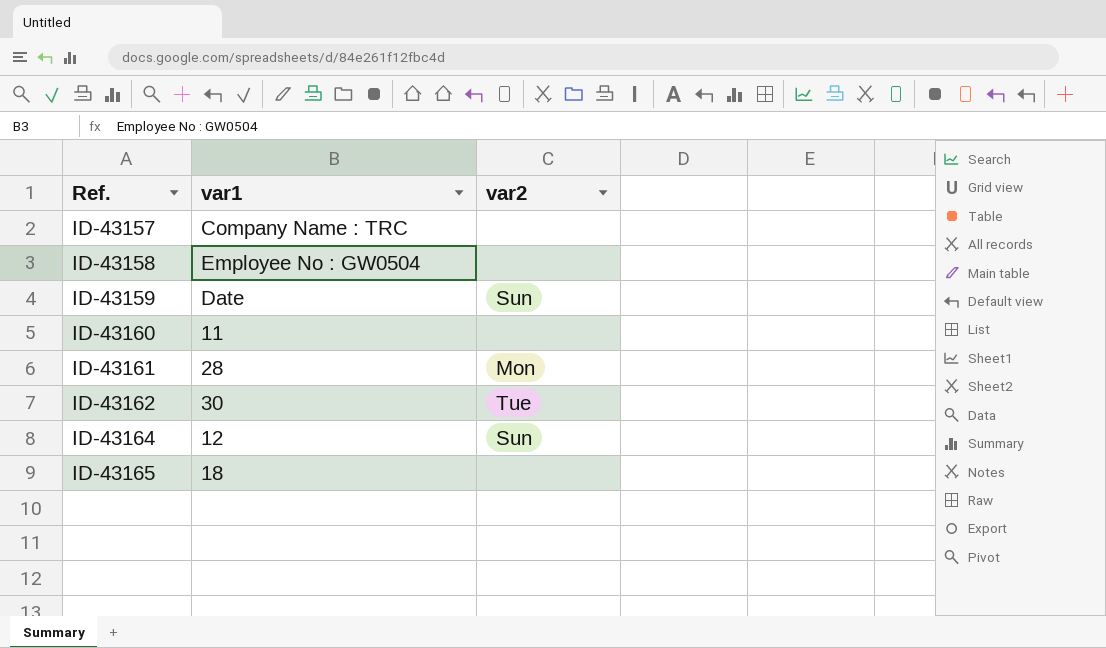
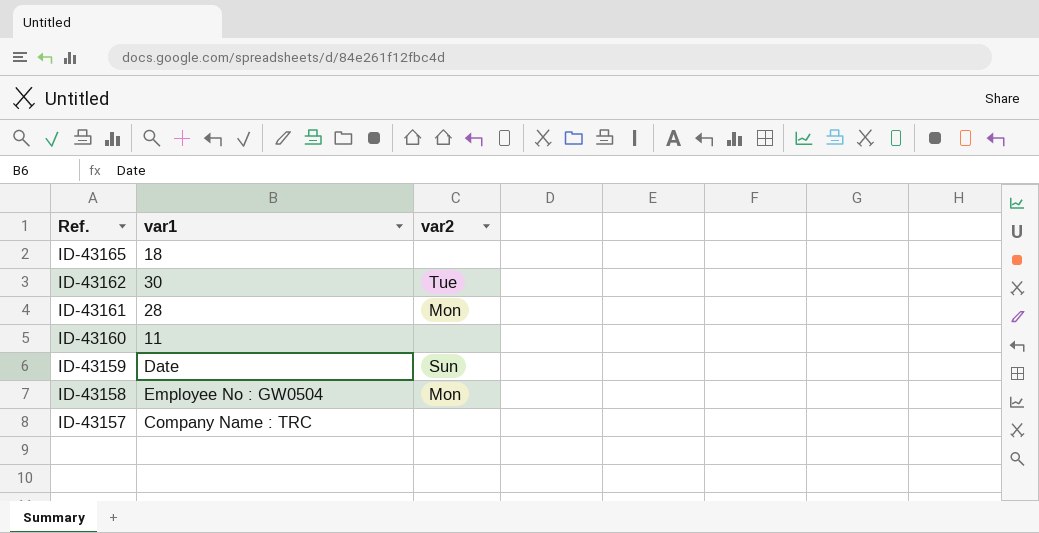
row order: Ref. ascending -> Ref. descending
row ID-43164: 12 | Sun -> none
ID-43158 | var2: none -> Mon

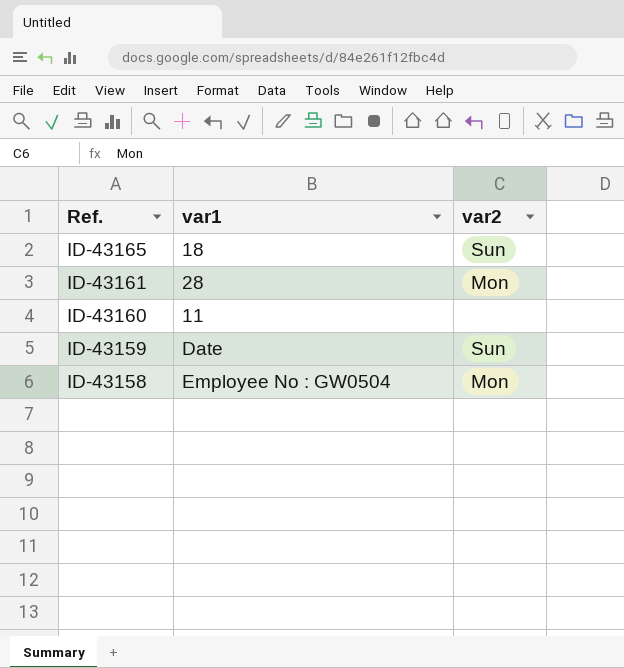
row ID-43162: 30 | Tue -> none
row ID-43157: Company Name : TRC | none -> none
ID-43165 | var2: none -> Sun

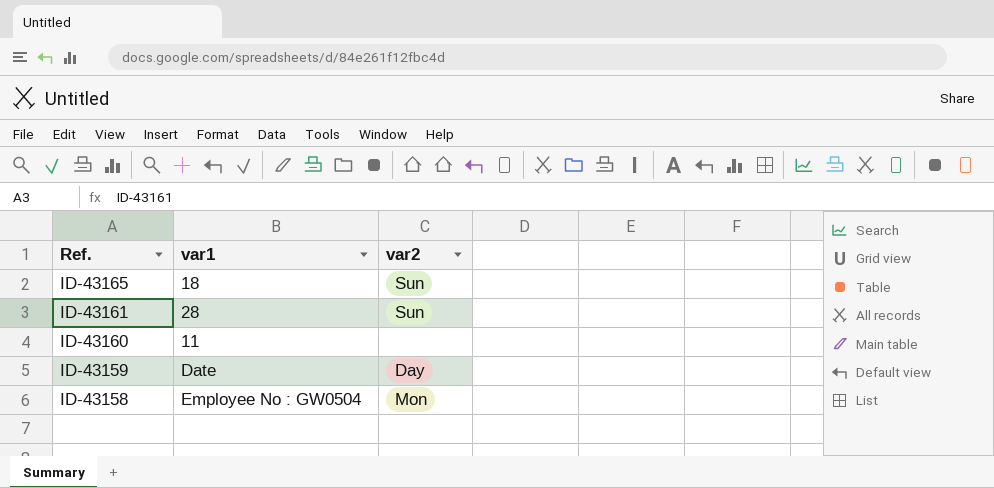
ID-43161 | var2: Mon -> Sun
ID-43159 | var2: Sun -> Day

